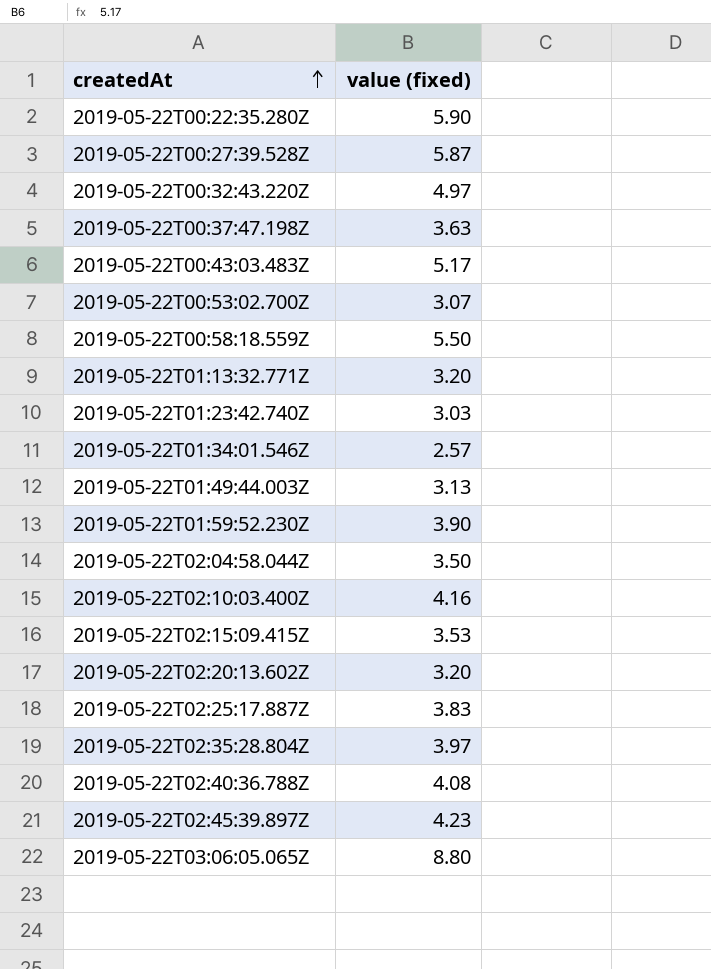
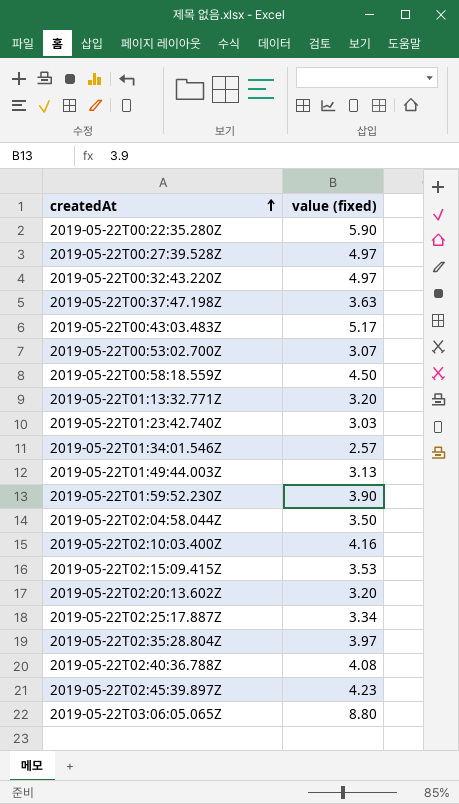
2019-05-22T00:27:39.528Z | value (fixed): 5.87 -> 4.97
2019-05-22T00:58:18.559Z | value (fixed): 5.50 -> 4.50
2019-05-22T02:25:17.887Z | value (fixed): 3.83 -> 3.34

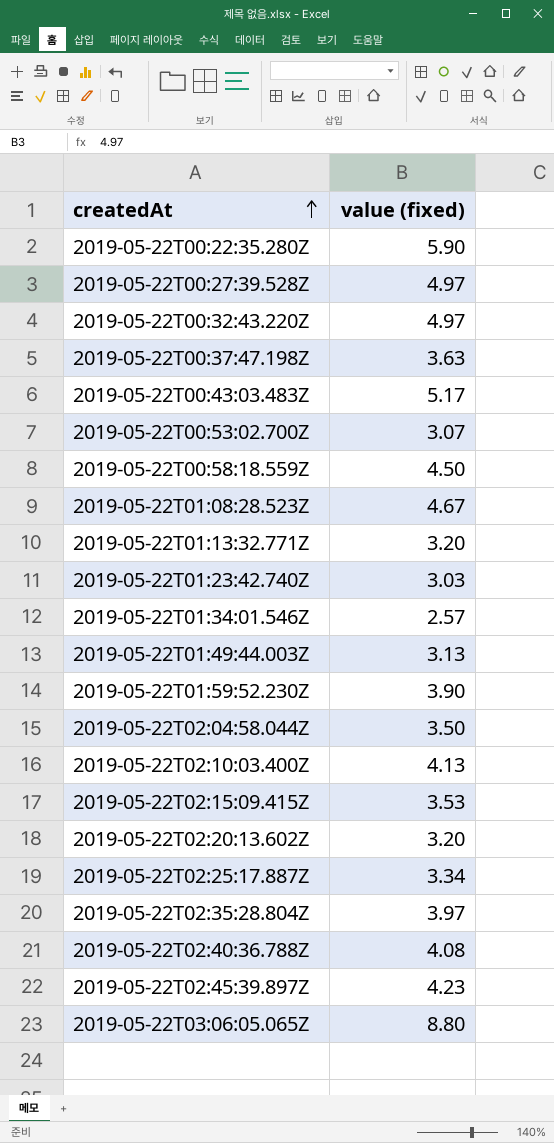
row 2019-05-22T01:08:28.523Z: none -> 4.67
2019-05-22T02:10:03.400Z | value (fixed): 4.16 -> 4.13

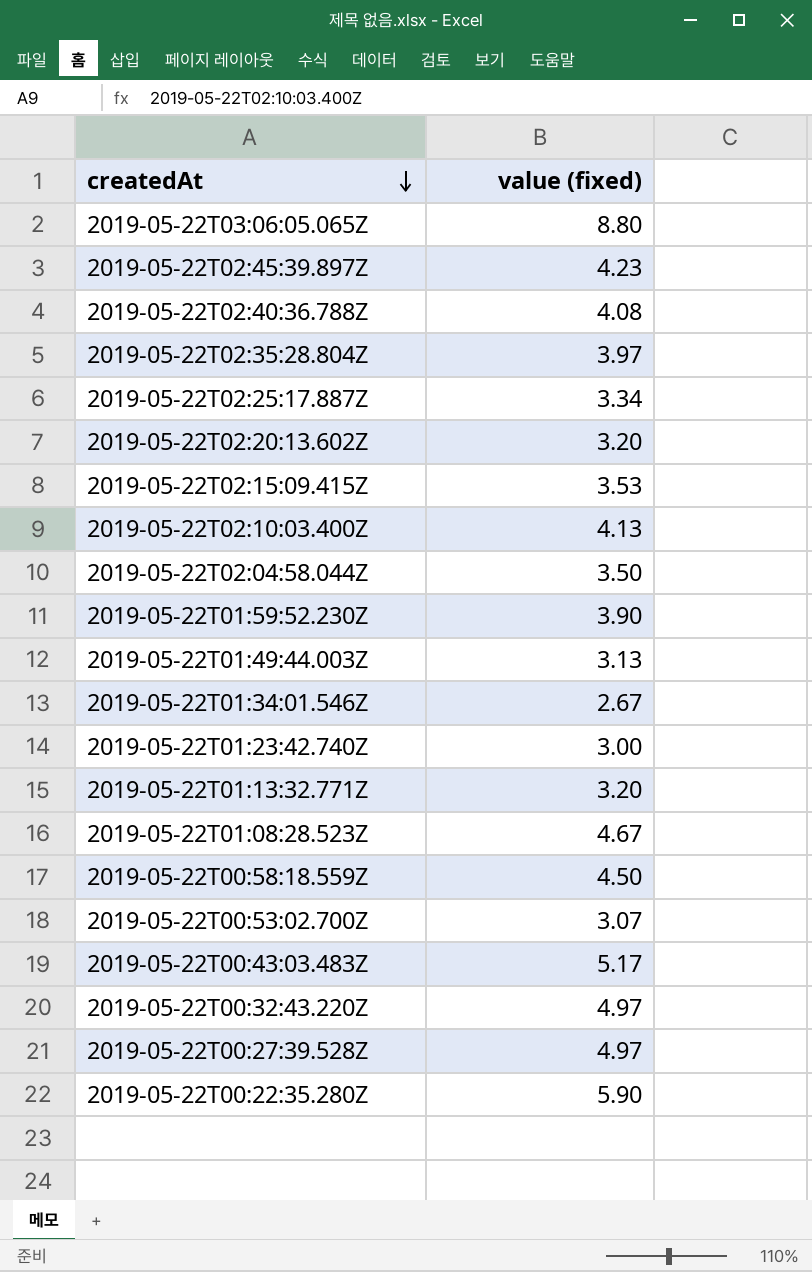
row order: createdAt ascending -> createdAt descending
row 2019-05-22T00:37:47.198Z: 3.63 -> none
2019-05-22T01:34:01.546Z | value (fixed): 2.57 -> 2.67
2019-05-22T01:23:42.740Z | value (fixed): 3.03 -> 3.00

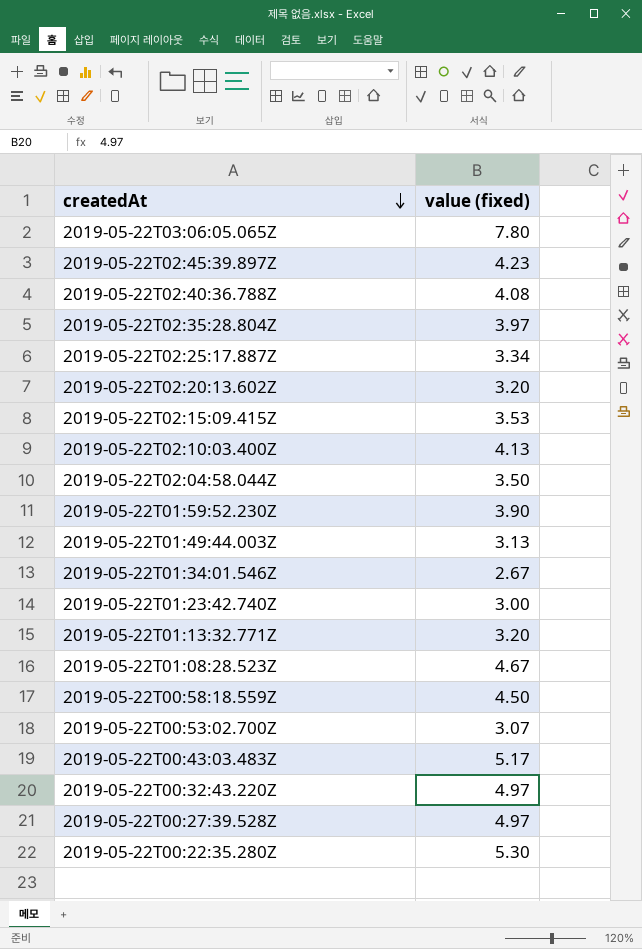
2019-05-22T03:06:05.065Z | value (fixed): 8.80 -> 7.80
2019-05-22T00:22:35.280Z | value (fixed): 5.90 -> 5.30

